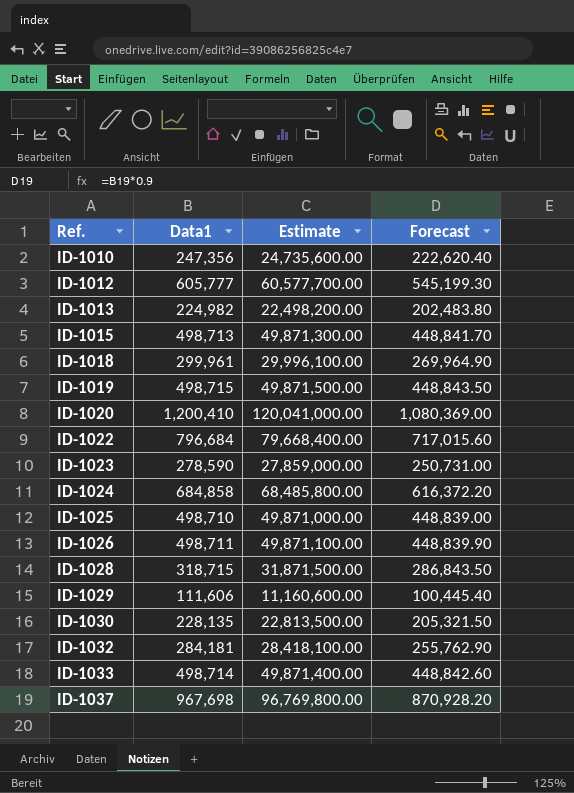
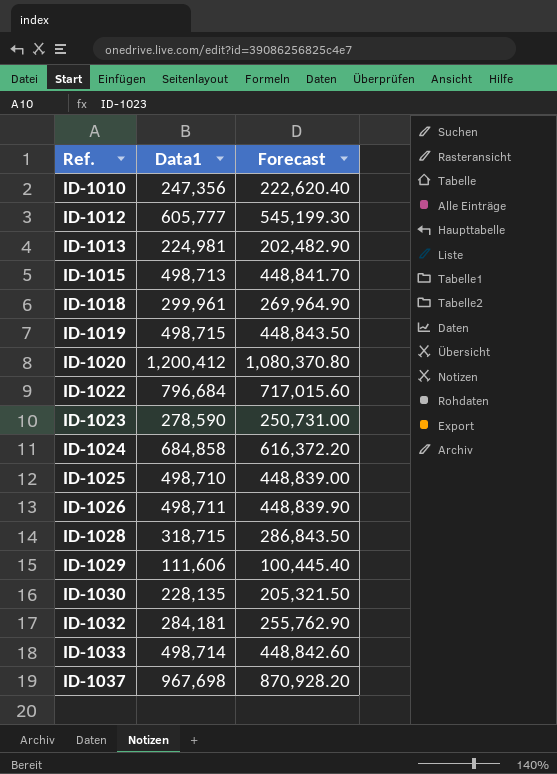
column Estimate | formula: [Data1] * 100 -> none
ID-1013 | Data1: 224,982 -> 224,981
ID-1013 | Forecast: 202,483.80 -> 202,482.90
ID-1020 | Data1: 1,200,410 -> 1,200,412
ID-1020 | Forecast: 1,080,369.00 -> 1,080,370.80

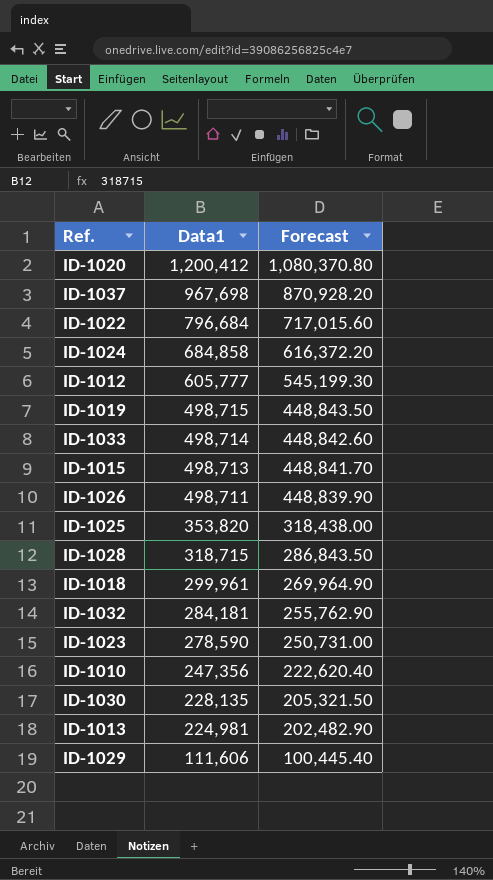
row order: Ref. ascending -> Data1 descending
ID-1025 | Data1: 498,710 -> 353,820
ID-1025 | Forecast: 448,839.00 -> 318,438.00

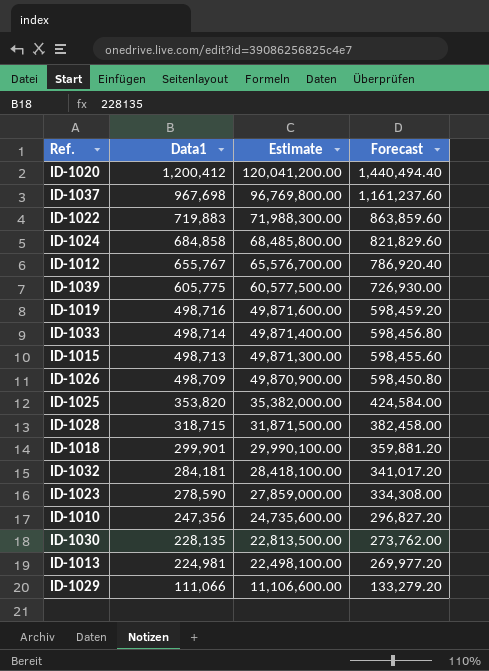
column Estimate | formula: none -> [Data1] * 100
column Forecast | formula: [Data1] * 0.9 -> [Data1] * 1.2
ID-1022 | Data1: 796,684 -> 719,883
ID-1012 | Data1: 605,777 -> 655,767
row ID-1039: none -> 605,775 | 60,577,500.00 | 726,930.00
ID-1019 | Data1: 498,715 -> 498,716
ID-1026 | Data1: 498,711 -> 498,709
ID-1018 | Data1: 299,961 -> 299,901
ID-1029 | Data1: 111,606 -> 111,066

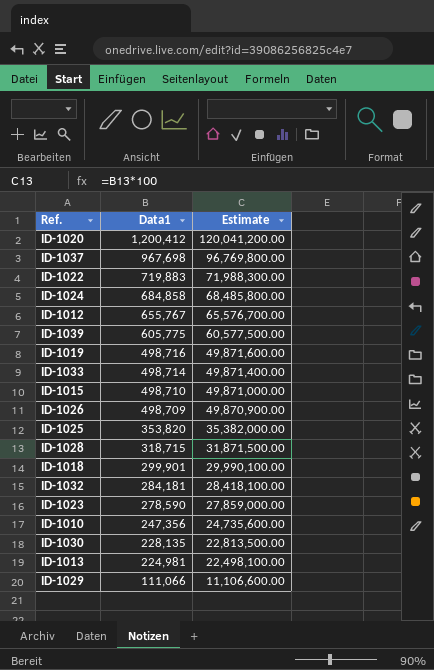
column Forecast | formula: [Data1] * 1.2 -> none
ID-1015 | Data1: 498,713 -> 498,710
ID-1015 | Estimate: 49,871,300.00 -> 49,871,000.00

